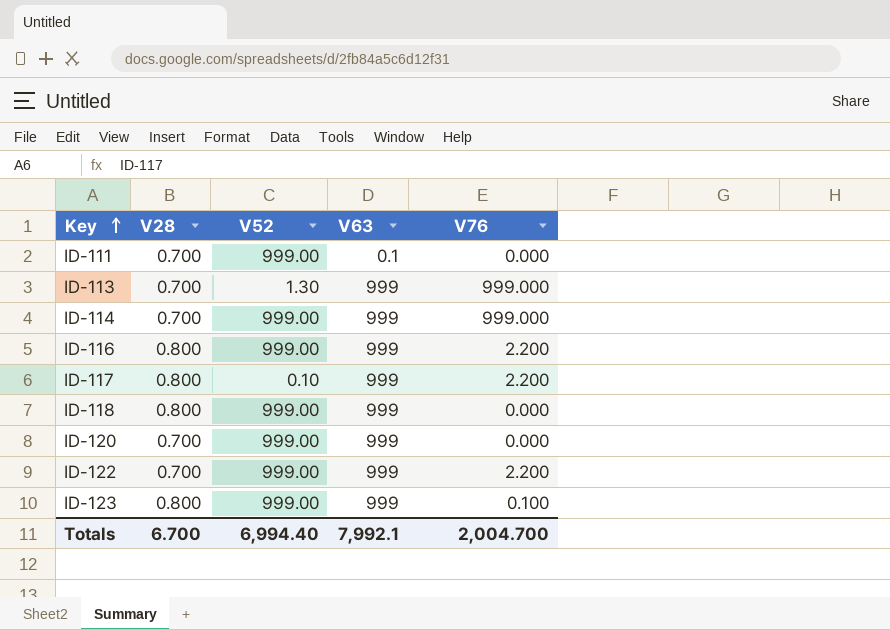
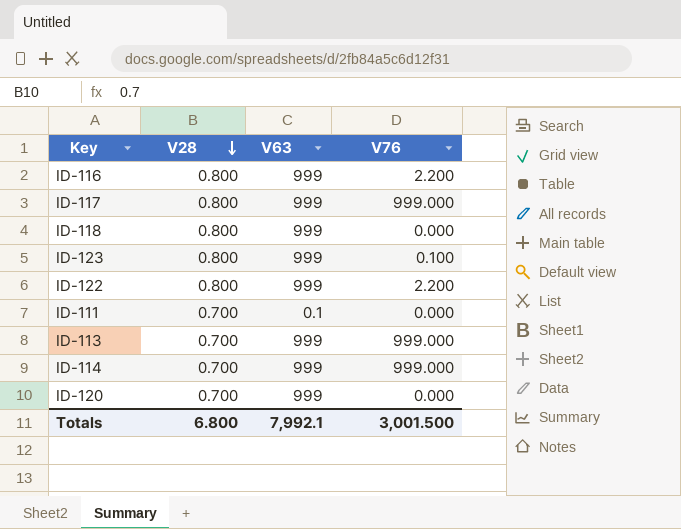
row order: Key ascending -> V28 descending
column V52 | position: 3 -> none
ID-117 | V76: 2.200 -> 999.000
ID-122 | V28: 0.700 -> 0.800
Totals | V28: 6.700 -> 6.800
Totals | V76: 2,004.700 -> 3,001.500

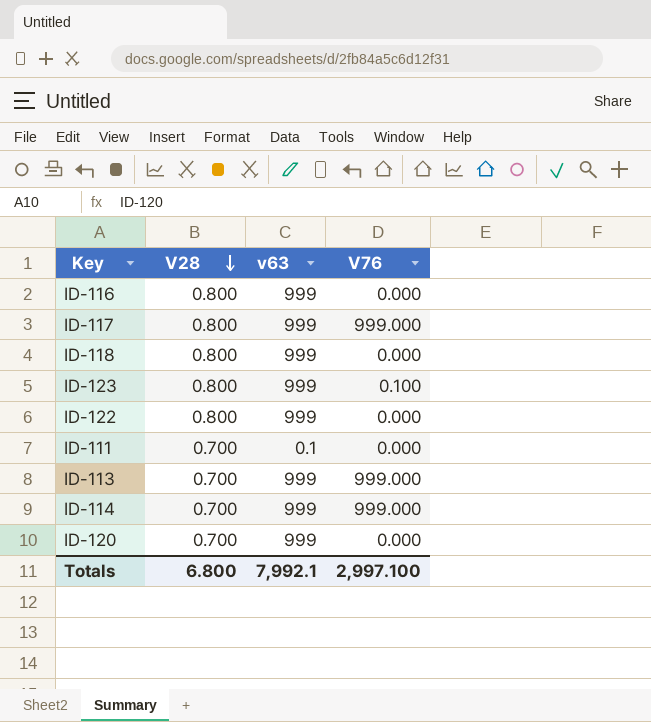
column name: V63 -> v63
ID-116 | V76: 2.200 -> 0.000
ID-122 | V76: 2.200 -> 0.000
Totals | V76: 3,001.500 -> 2,997.100

